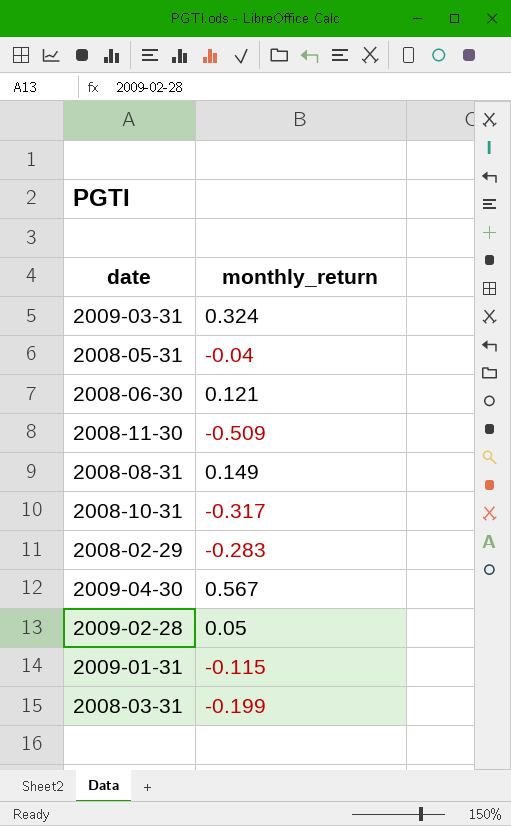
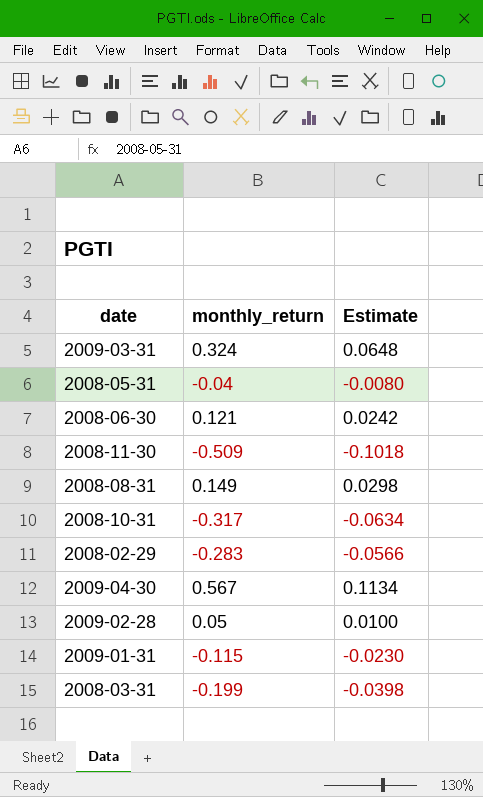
column Estimate | formula: none -> [monthly_return] * 0.2

